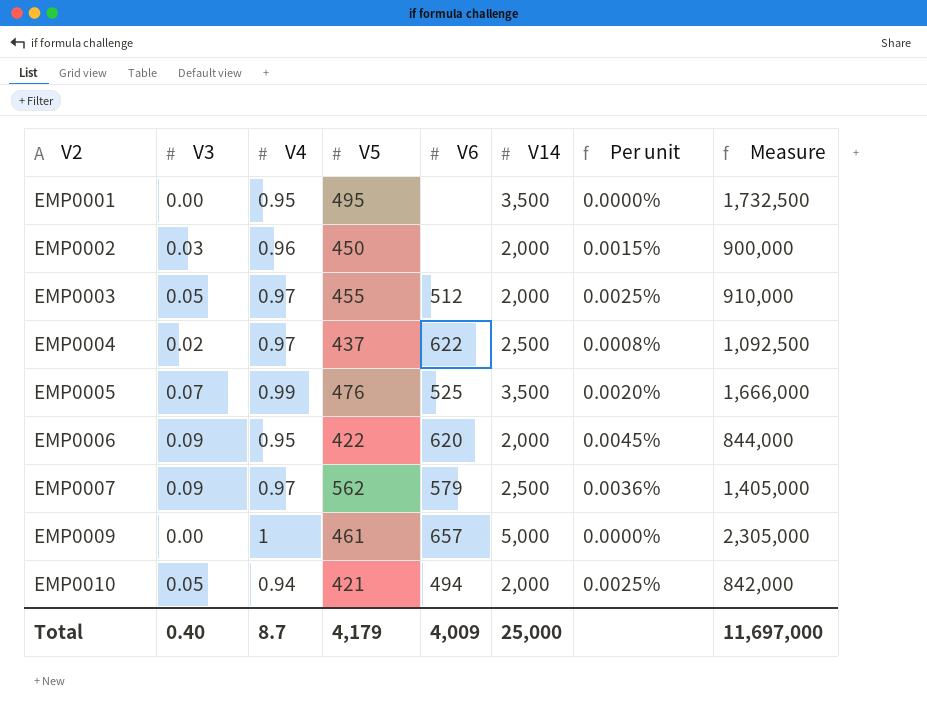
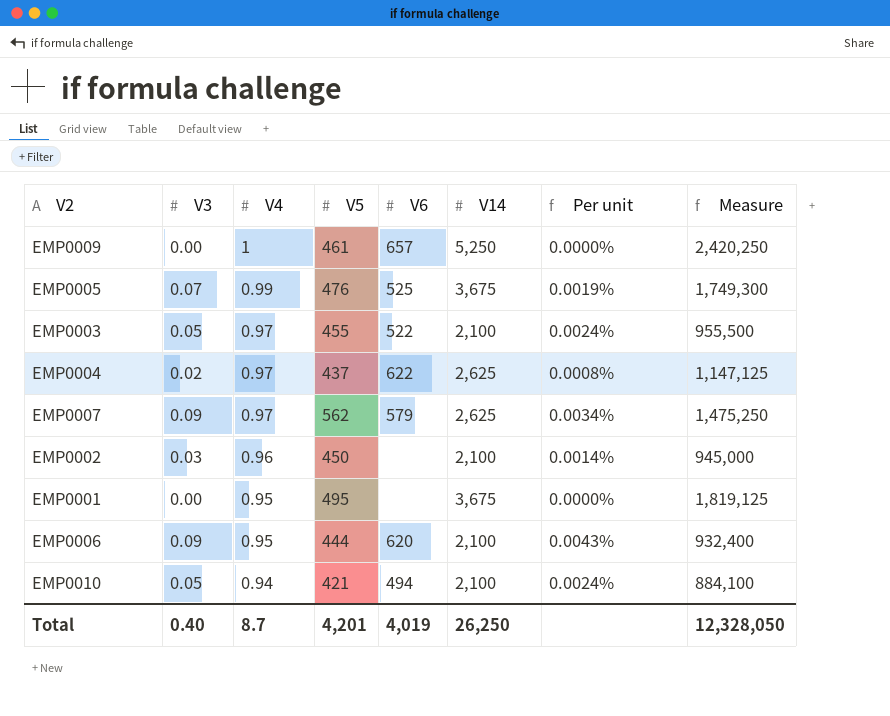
row order: V2 ascending -> V4 descending
EMP0009 | V14: 5,000 -> 5,250
EMP0009 | Measure: 2,305,000 -> 2,420,250
EMP0005 | V14: 3,500 -> 3,675
EMP0005 | Per unit: 0.0020% -> 0.0019%
EMP0005 | Measure: 1,666,000 -> 1,749,300
EMP0003 | V6: 512 -> 522
EMP0003 | V14: 2,000 -> 2,100
EMP0003 | Per unit: 0.0025% -> 0.0024%
EMP0003 | Measure: 910,000 -> 955,500
EMP0004 | V14: 2,500 -> 2,625
EMP0004 | Measure: 1,092,500 -> 1,147,125
EMP0007 | V14: 2,500 -> 2,625
EMP0007 | Per unit: 0.0036% -> 0.0034%
EMP0007 | Measure: 1,405,000 -> 1,475,250
EMP0002 | V14: 2,000 -> 2,100
EMP0002 | Per unit: 0.0015% -> 0.0014%
EMP0002 | Measure: 900,000 -> 945,000
EMP0001 | V14: 3,500 -> 3,675
EMP0001 | Measure: 1,732,500 -> 1,819,125
EMP0006 | V5: 422 -> 444
EMP0006 | V14: 2,000 -> 2,100
EMP0006 | Per unit: 0.0045% -> 0.0043%
EMP0006 | Measure: 844,000 -> 932,400
EMP0010 | V14: 2,000 -> 2,100
EMP0010 | Per unit: 0.0025% -> 0.0024%
EMP0010 | Measure: 842,000 -> 884,100
Total | V5: 4,179 -> 4,201
Total | V6: 4,009 -> 4,019
Total | V14: 25,000 -> 26,250
Total | Measure: 11,697,000 -> 12,328,050

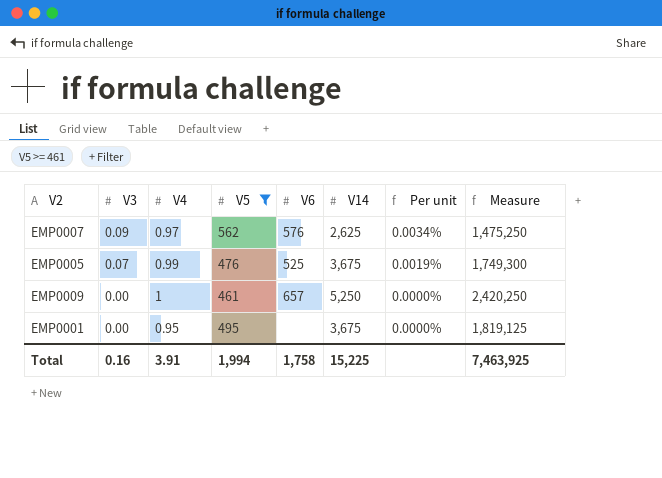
filter: none -> V5 >= 461
row order: V4 descending -> V3 descending
EMP0007 | V6: 579 -> 576
Total | V3: 0.40 -> 0.16
Total | V4: 8.7 -> 3.91
Total | V5: 4,201 -> 1,994
Total | V6: 4,019 -> 1,758
Total | V14: 26,250 -> 15,225
Total | Measure: 12,328,050 -> 7,463,925

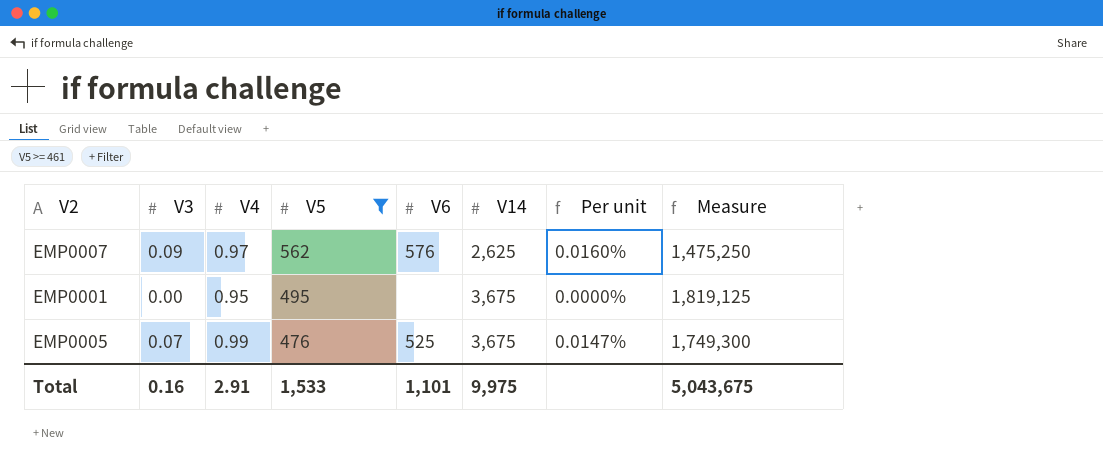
row order: V3 descending -> V5 descending
column Per unit | formula: [V3] / [V14] -> [V3] / [V5]
row EMP0009: 0.00 | 1 | 461 | 657 | 5,250 | 0.0000% | 2,420,250 -> none
Total | V4: 3.91 -> 2.91
Total | V5: 1,994 -> 1,533
Total | V6: 1,758 -> 1,101
Total | V14: 15,225 -> 9,975
Total | Measure: 7,463,925 -> 5,043,675

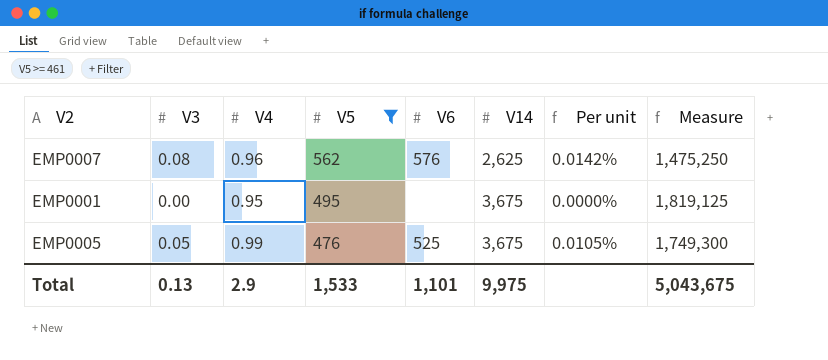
EMP0007 | V3: 0.09 -> 0.08
EMP0007 | V4: 0.97 -> 0.96
EMP0007 | Per unit: 0.0160% -> 0.0142%
EMP0005 | V3: 0.07 -> 0.05
EMP0005 | Per unit: 0.0147% -> 0.0105%
Total | V3: 0.16 -> 0.13
Total | V4: 2.91 -> 2.9

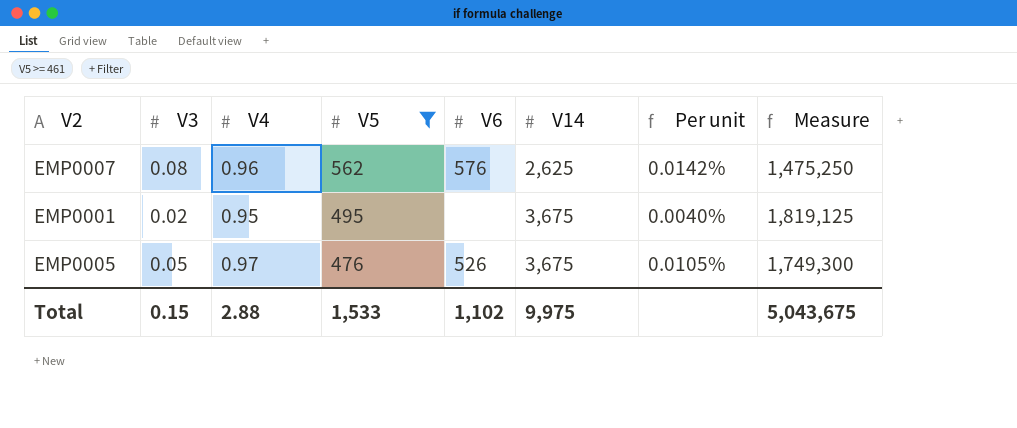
EMP0001 | V3: 0.00 -> 0.02
EMP0001 | Per unit: 0.0000% -> 0.0040%
EMP0005 | V4: 0.99 -> 0.97
EMP0005 | V6: 525 -> 526
Total | V3: 0.13 -> 0.15
Total | V4: 2.9 -> 2.88
Total | V6: 1,101 -> 1,102

